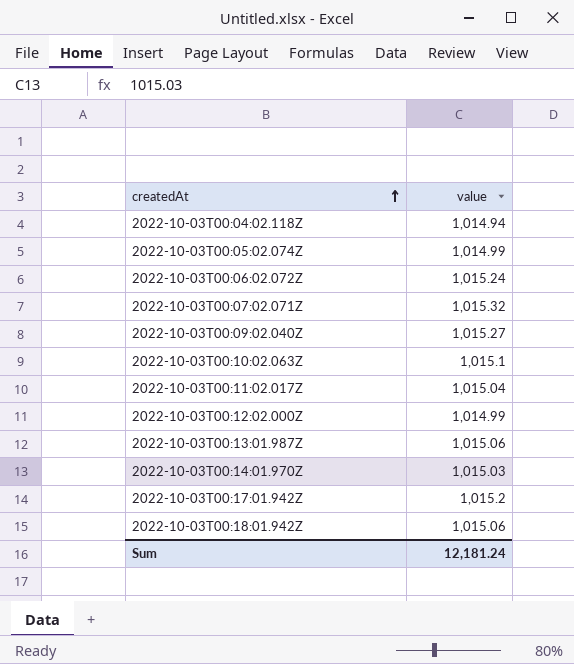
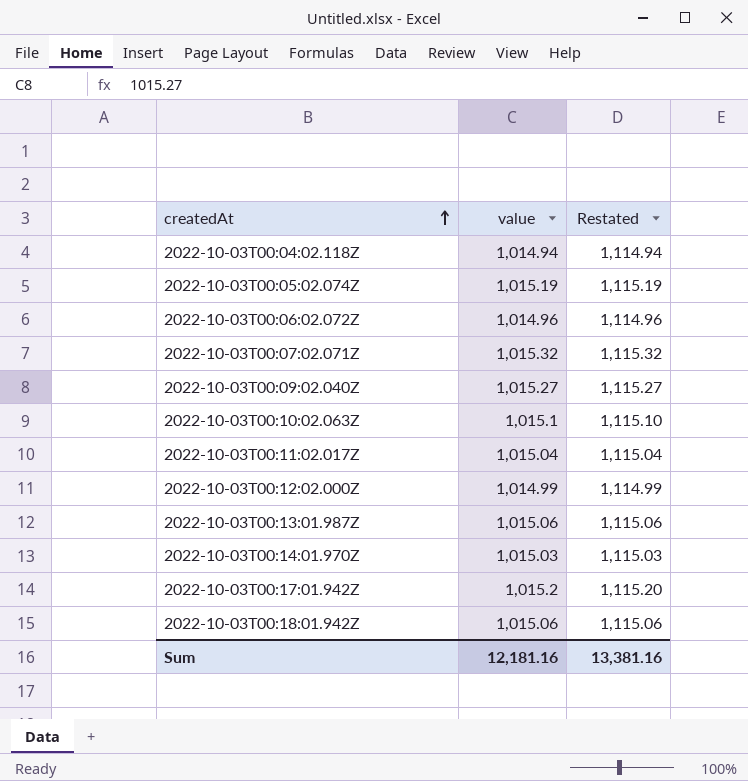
column Restated | formula: none -> [value] + 100
2022-10-03T00:05:02.074Z | value: 1,014.99 -> 1,015.19
2022-10-03T00:06:02.072Z | value: 1,015.24 -> 1,014.96
Sum | value: 12,181.24 -> 12,181.16

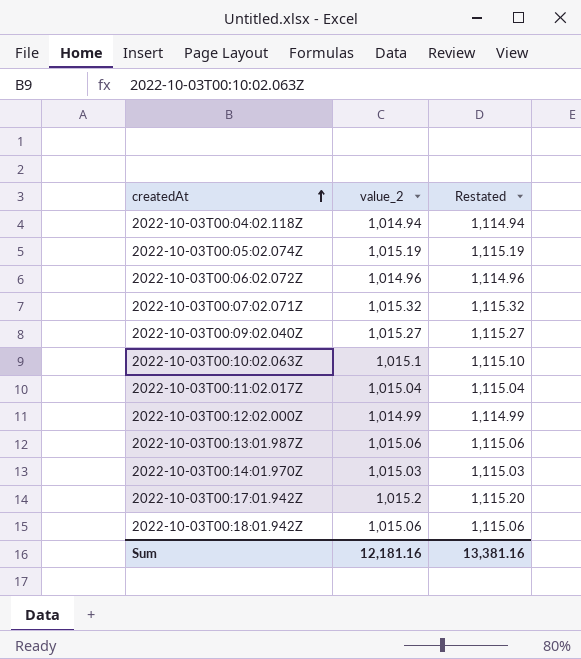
column name: value -> value_2

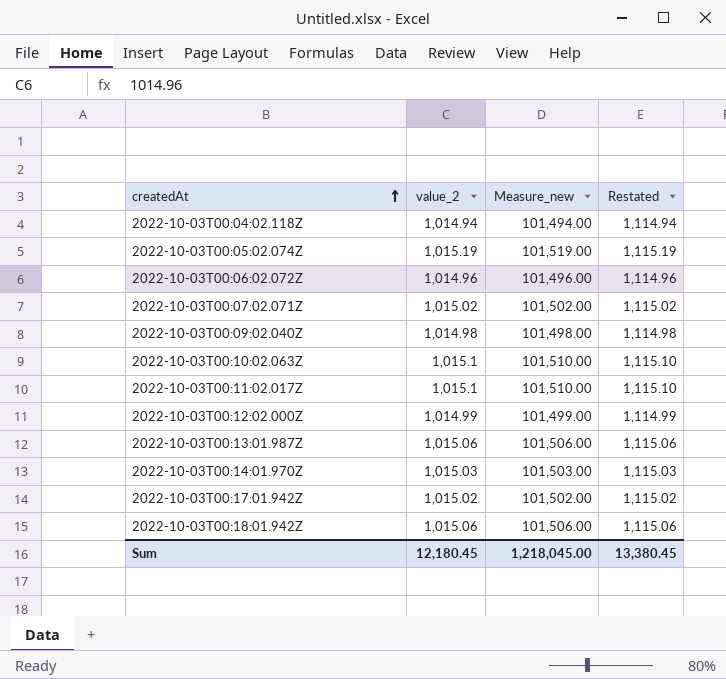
column Measure_new | formula: none -> [value_2] * 100
2022-10-03T00:07:02.071Z | value_2: 1,015.32 -> 1,015.02
2022-10-03T00:07:02.071Z | Restated: 1,115.32 -> 1,115.02
2022-10-03T00:09:02.040Z | value_2: 1,015.27 -> 1,014.98
2022-10-03T00:09:02.040Z | Restated: 1,115.27 -> 1,114.98
2022-10-03T00:11:02.017Z | value_2: 1,015.04 -> 1,015.1
2022-10-03T00:11:02.017Z | Restated: 1,115.04 -> 1,115.10
2022-10-03T00:17:01.942Z | value_2: 1,015.2 -> 1,015.02
2022-10-03T00:17:01.942Z | Restated: 1,115.20 -> 1,115.02
Sum | value_2: 12,181.16 -> 12,180.45
Sum | Restated: 13,381.16 -> 13,380.45

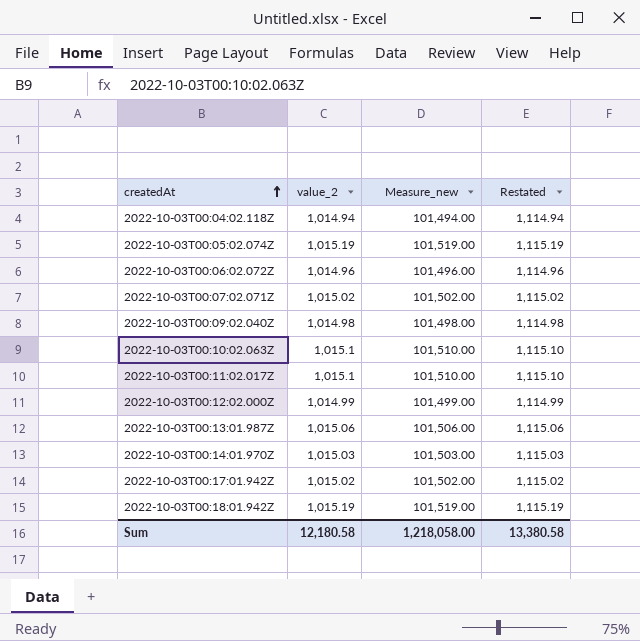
2022-10-03T00:18:01.942Z | value_2: 1,015.06 -> 1,015.19
2022-10-03T00:18:01.942Z | Measure_new: 101,506.00 -> 101,519.00
2022-10-03T00:18:01.942Z | Restated: 1,115.06 -> 1,115.19
Sum | value_2: 12,180.45 -> 12,180.58
Sum | Measure_new: 1,218,045.00 -> 1,218,058.00
Sum | Restated: 13,380.45 -> 13,380.58

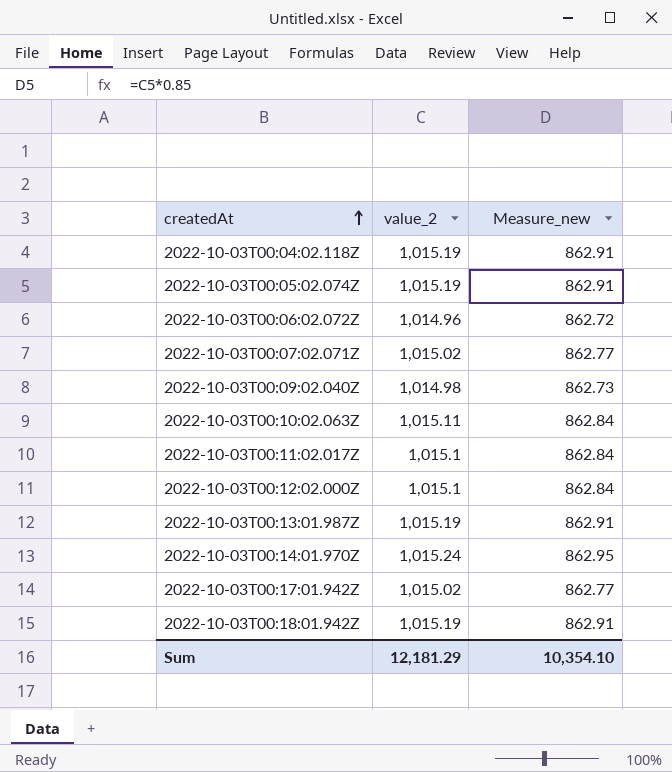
column Restated | formula: [value_2] + 100 -> none
column Measure_new | formula: [value_2] * 100 -> [value_2] * 0.85
2022-10-03T00:04:02.118Z | value_2: 1,014.94 -> 1,015.19
2022-10-03T00:10:02.063Z | value_2: 1,015.1 -> 1,015.11
2022-10-03T00:12:02.000Z | value_2: 1,014.99 -> 1,015.1
2022-10-03T00:13:01.987Z | value_2: 1,015.06 -> 1,015.19
2022-10-03T00:14:01.970Z | value_2: 1,015.03 -> 1,015.24
Sum | value_2: 12,180.58 -> 12,181.29
Sum | Measure_new: 1,218,058.00 -> 10,354.10

